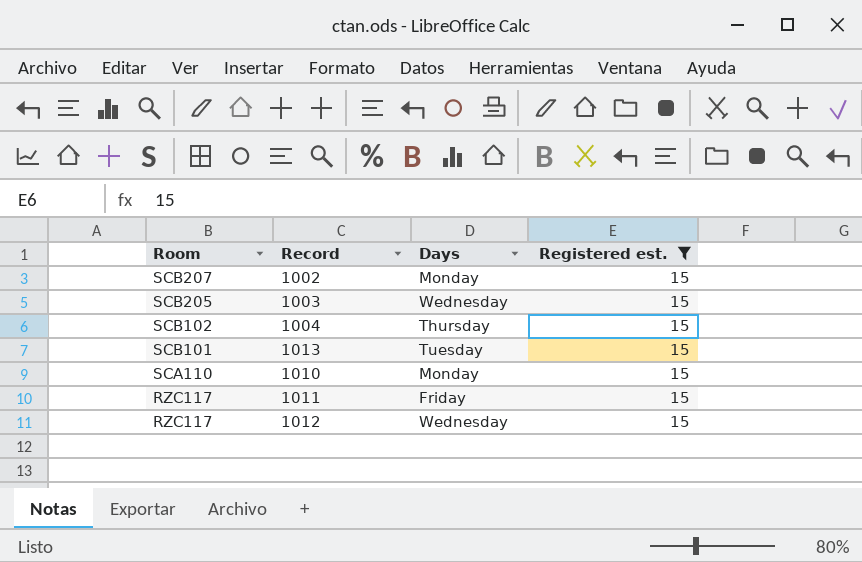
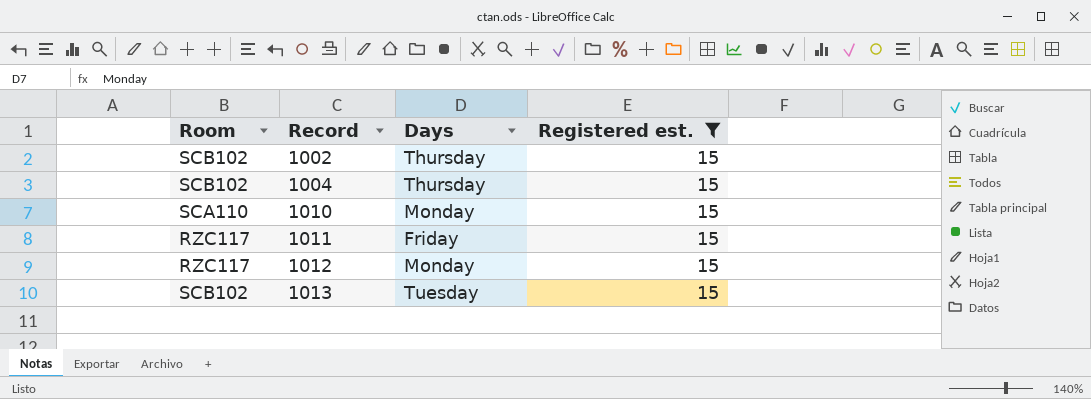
row order: Room descending -> Record ascending
row 1003: SCB205 | Wednesday | 15 -> none
1002 | Room: SCB207 -> SCB102
1002 | Days: Monday -> Thursday
1012 | Days: Wednesday -> Monday
1013 | Room: SCB101 -> SCB102

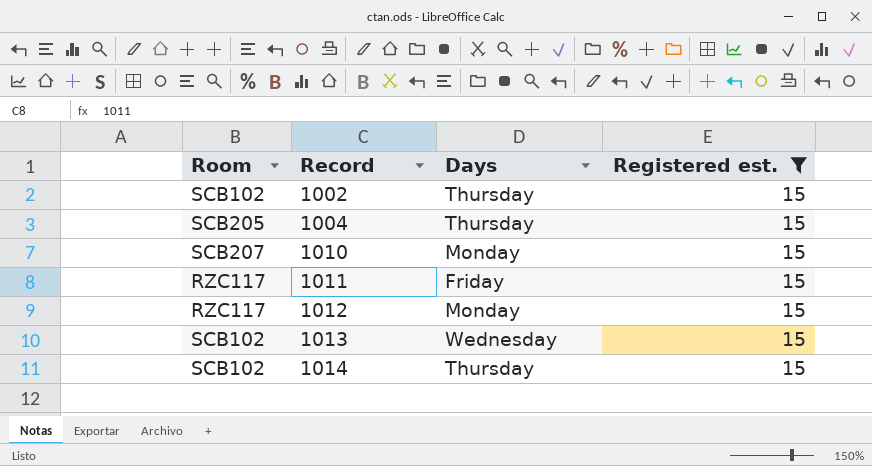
1004 | Room: SCB102 -> SCB205
1010 | Room: SCA110 -> SCB207
1013 | Days: Tuesday -> Wednesday
row 1014: none -> SCB102 | Thursday | 15

